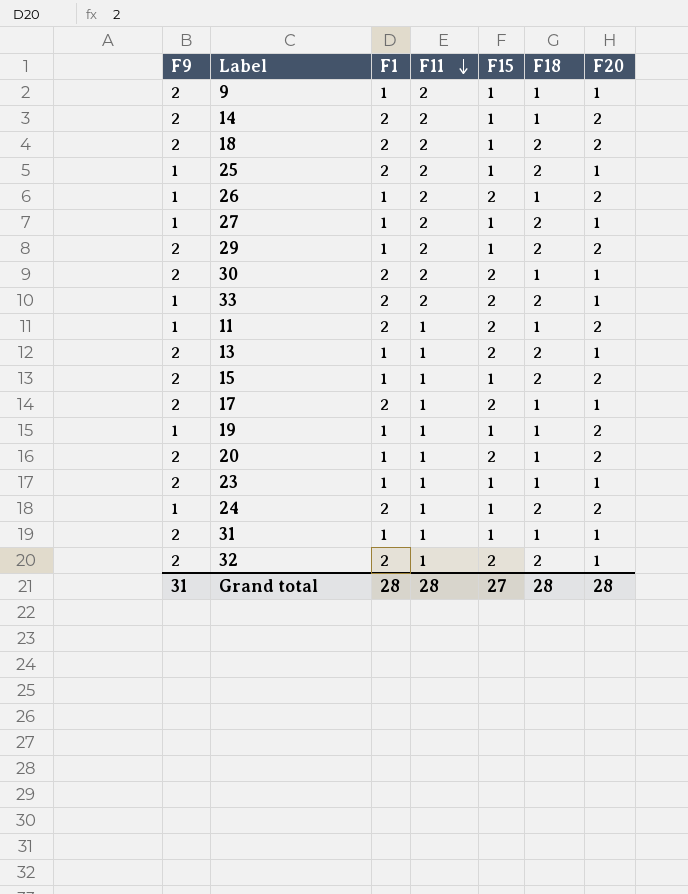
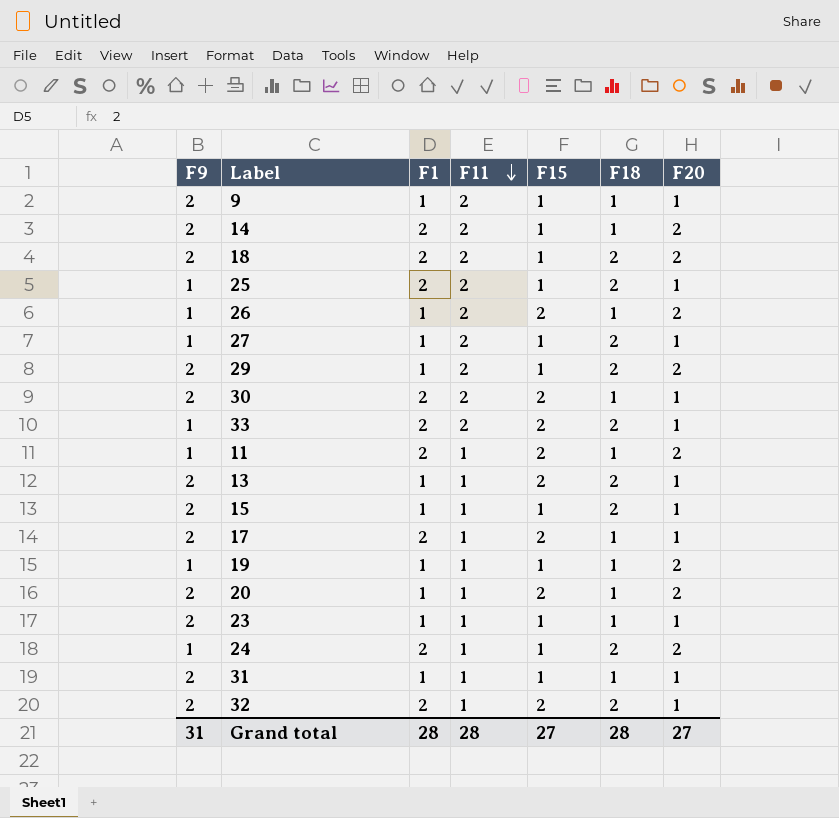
15 | F20: 2 -> 1
Grand total | F20: 28 -> 27

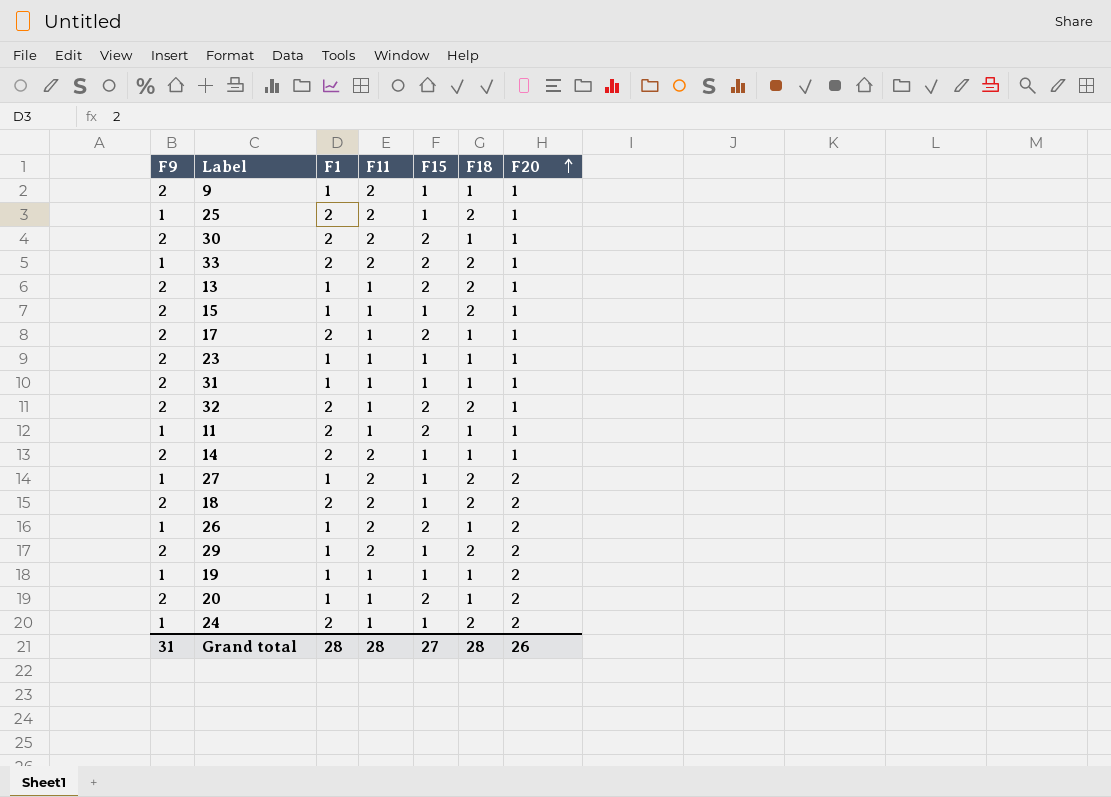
row order: F11 descending -> F20 ascending
11 | F20: 2 -> 1
14 | F20: 2 -> 1
27 | F20: 1 -> 2
Grand total | F20: 27 -> 26

